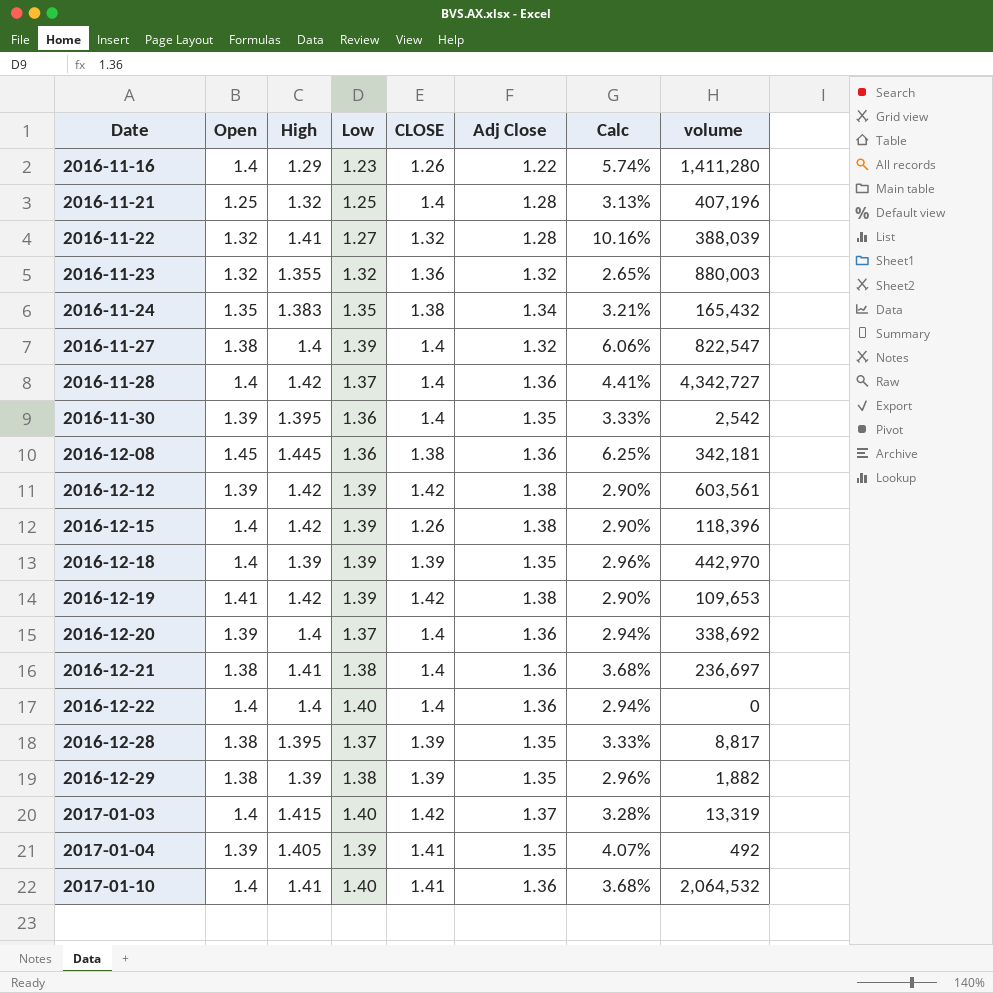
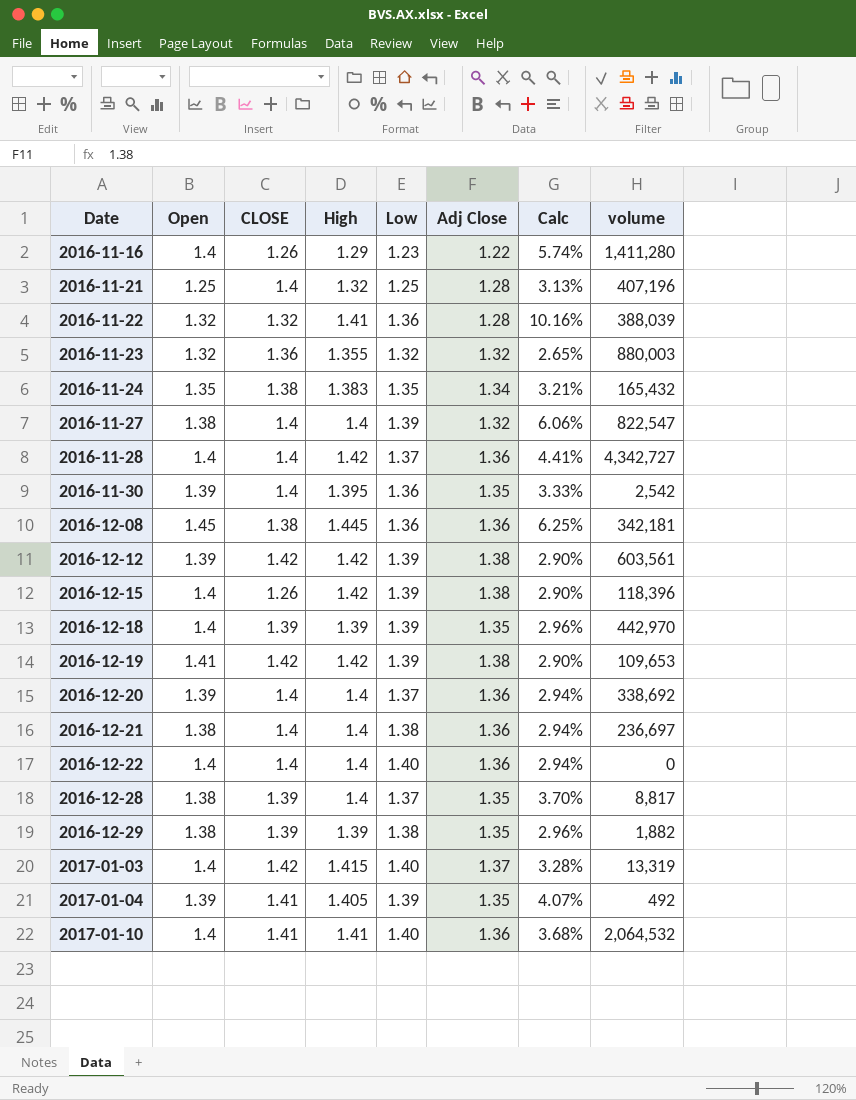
column CLOSE | position: 5 -> 3
2016-11-22 | Low: 1.27 -> 1.36
2016-12-21 | High: 1.41 -> 1.4
2016-12-21 | Calc: 3.68% -> 2.94%
2016-12-28 | High: 1.395 -> 1.4
2016-12-28 | Calc: 3.33% -> 3.70%

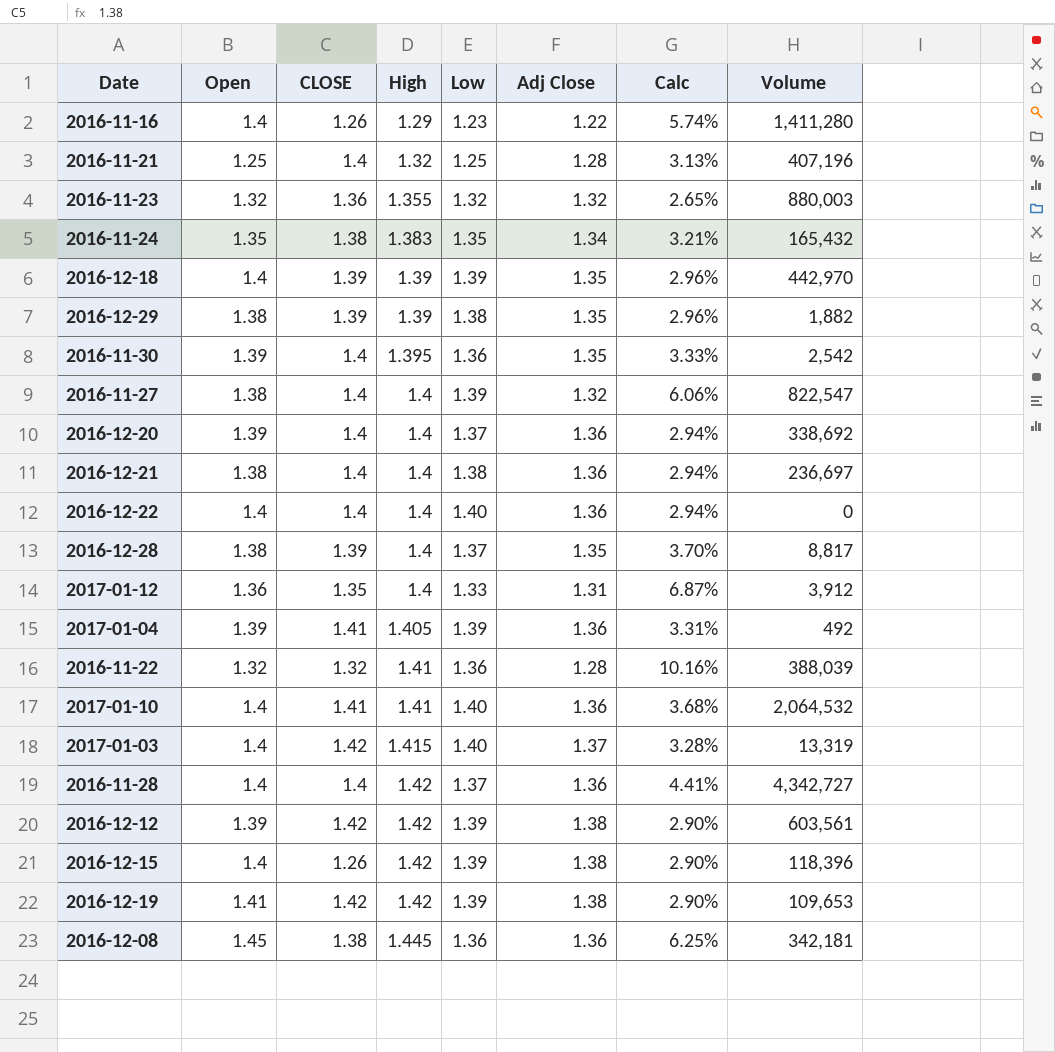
row order: Date ascending -> High ascending
column name: volume -> Volume
row 2017-01-12: none -> 1.36 | 1.35 | 1.4 | 1.33 | 1.31 | 6.87% | 3,912
2017-01-04 | Adj Close: 1.35 -> 1.36
2017-01-04 | Calc: 4.07% -> 3.31%

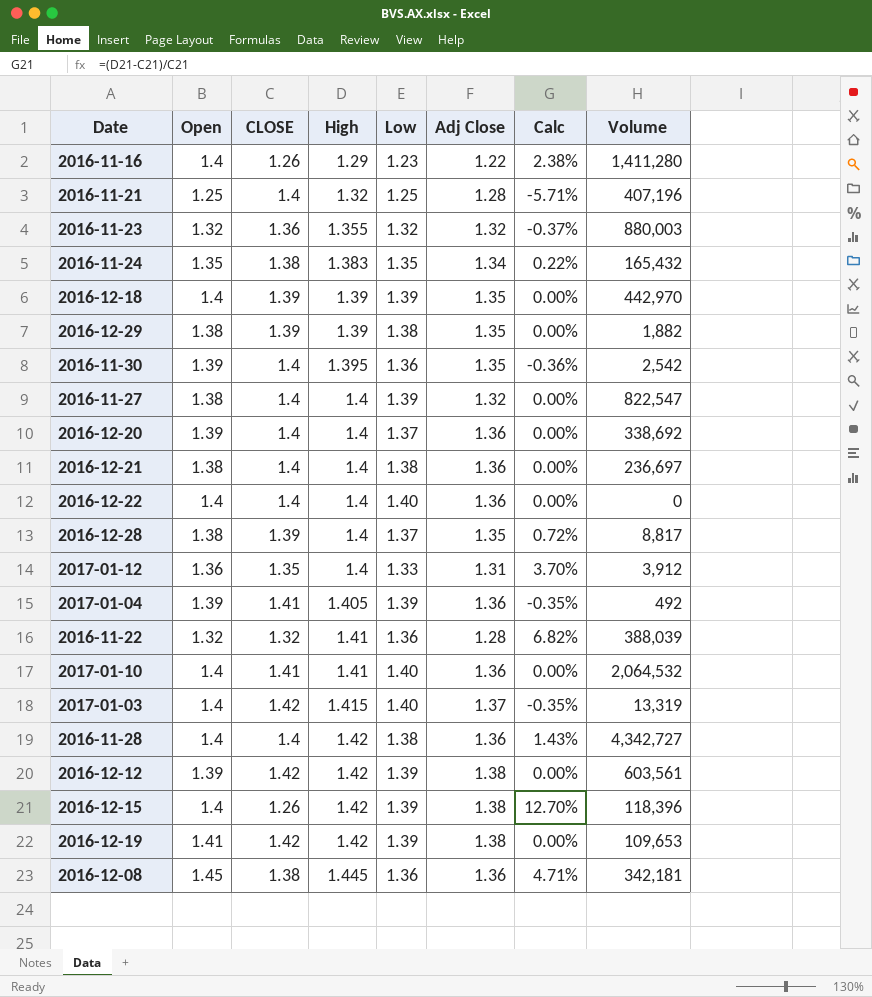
column Calc | formula: ([High] - [Adj Close]) / [Adj Close] -> ([High] - [CLOSE]) / [CLOSE]
2016-11-28 | Low: 1.37 -> 1.38

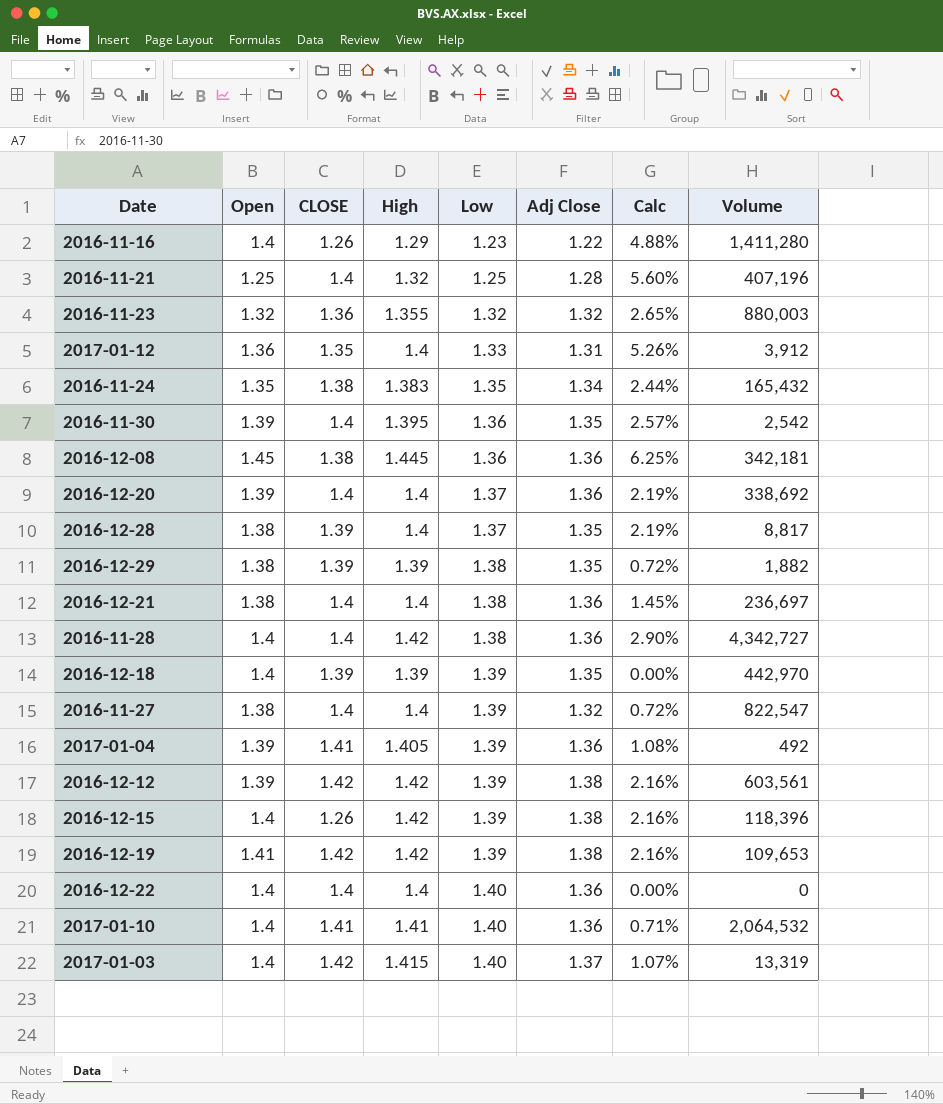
row order: High ascending -> Low ascending
column Calc | formula: ([High] - [CLOSE]) / [CLOSE] -> ([High] - [Low]) / [Low]
row 2016-11-22: 1.32 | 1.32 | 1.41 | 1.36 | 1.28 | 6.82% | 388,039 -> none

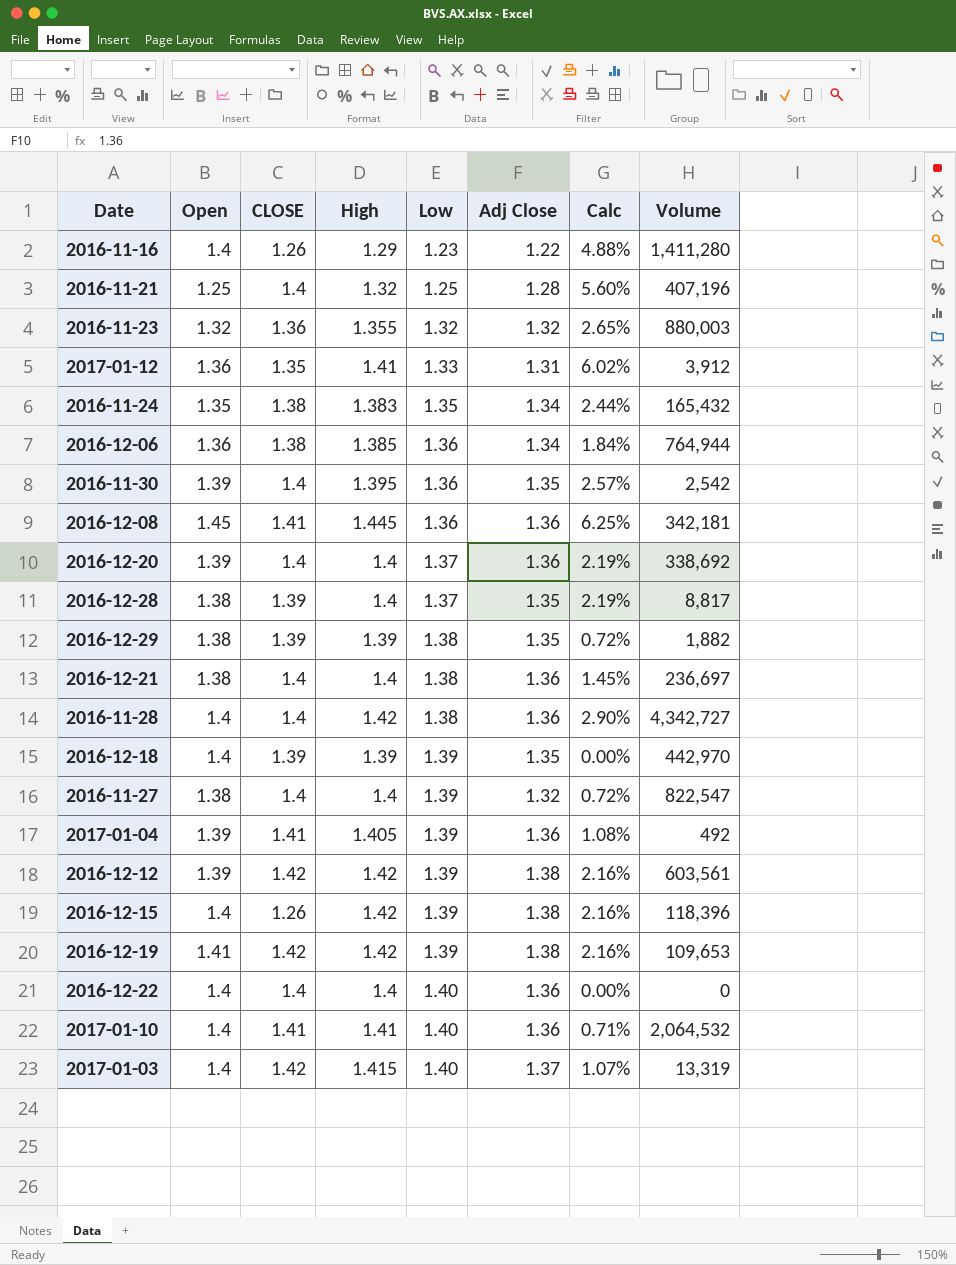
2017-01-12 | High: 1.4 -> 1.41
2017-01-12 | Calc: 5.26% -> 6.02%
row 2016-12-06: none -> 1.36 | 1.38 | 1.385 | 1.36 | 1.34 | 1.84% | 764,944
2016-12-08 | CLOSE: 1.38 -> 1.41

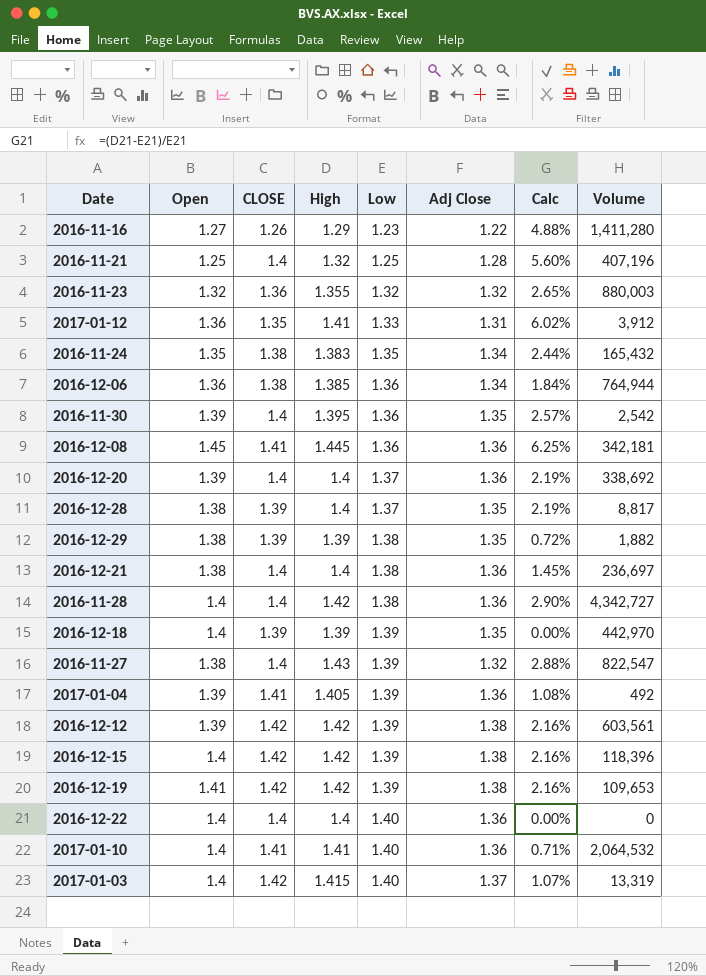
2016-11-16 | Open: 1.4 -> 1.27
2016-11-27 | High: 1.4 -> 1.43
2016-11-27 | Calc: 0.72% -> 2.88%
2016-12-15 | CLOSE: 1.26 -> 1.42

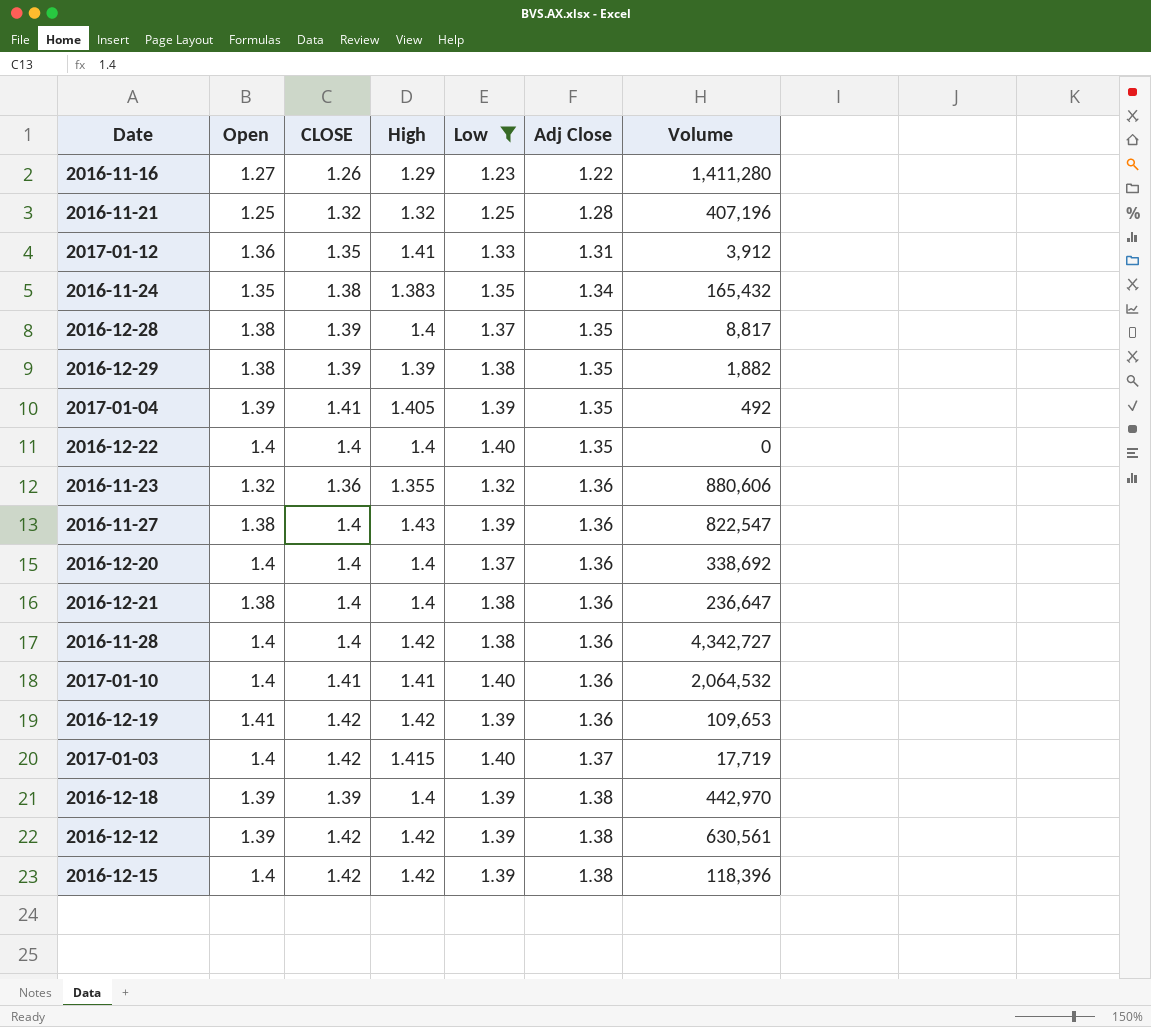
filter: none -> Low != 1.36
row order: Low ascending -> Adj Close ascending
column Calc | formula: ([High] - [Low]) / [Low] -> none
2016-11-21 | CLOSE: 1.4 -> 1.32
2017-01-04 | Adj Close: 1.36 -> 1.35
2016-12-22 | Adj Close: 1.36 -> 1.35
2016-11-23 | Adj Close: 1.32 -> 1.36
2016-11-23 | Volume: 880,003 -> 880,606
2016-11-27 | Adj Close: 1.32 -> 1.36
2016-12-20 | Open: 1.39 -> 1.4
2016-12-21 | Volume: 236,697 -> 236,647
2016-12-19 | Adj Close: 1.38 -> 1.36
2017-01-03 | Volume: 13,319 -> 17,719
2016-12-18 | Open: 1.4 -> 1.39
2016-12-18 | High: 1.39 -> 1.4
2016-12-18 | Adj Close: 1.35 -> 1.38
2016-12-12 | Volume: 603,561 -> 630,561

